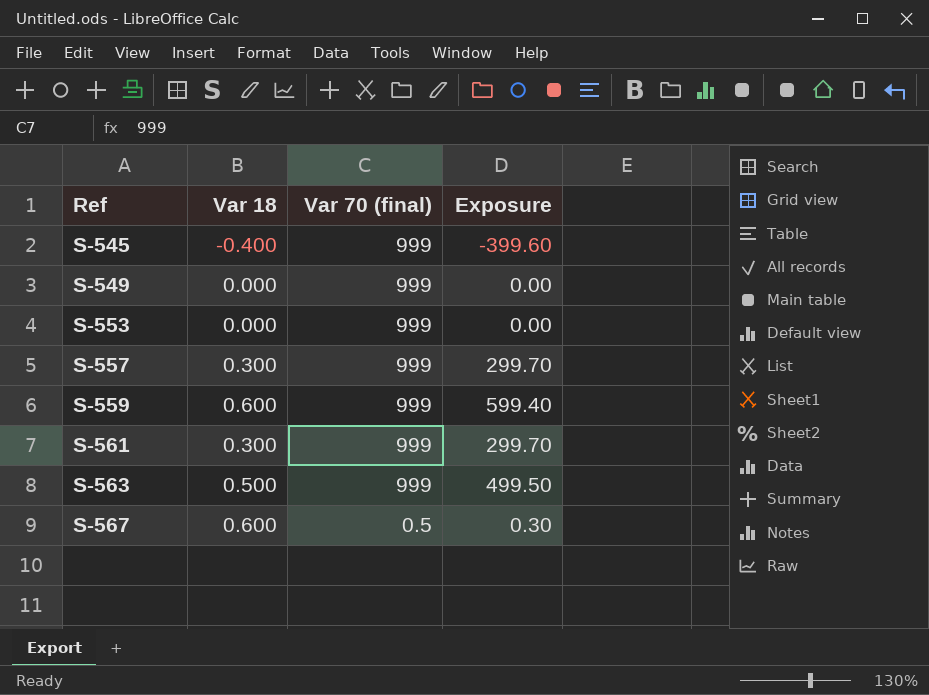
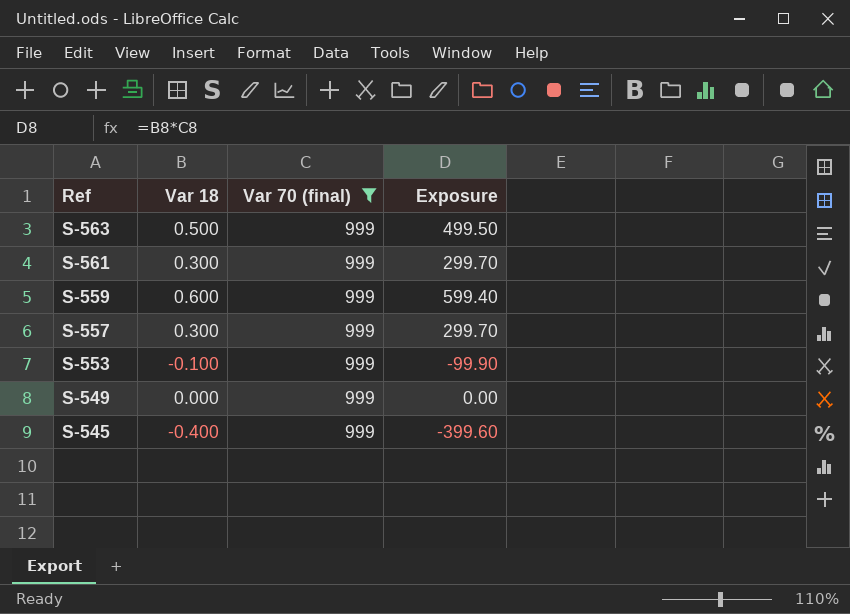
filter: none -> Var 70 (final) = 999
row order: Ref ascending -> Ref descending
S-553 | Var 18: 0.000 -> -0.100
S-553 | Exposure: 0.00 -> -99.90

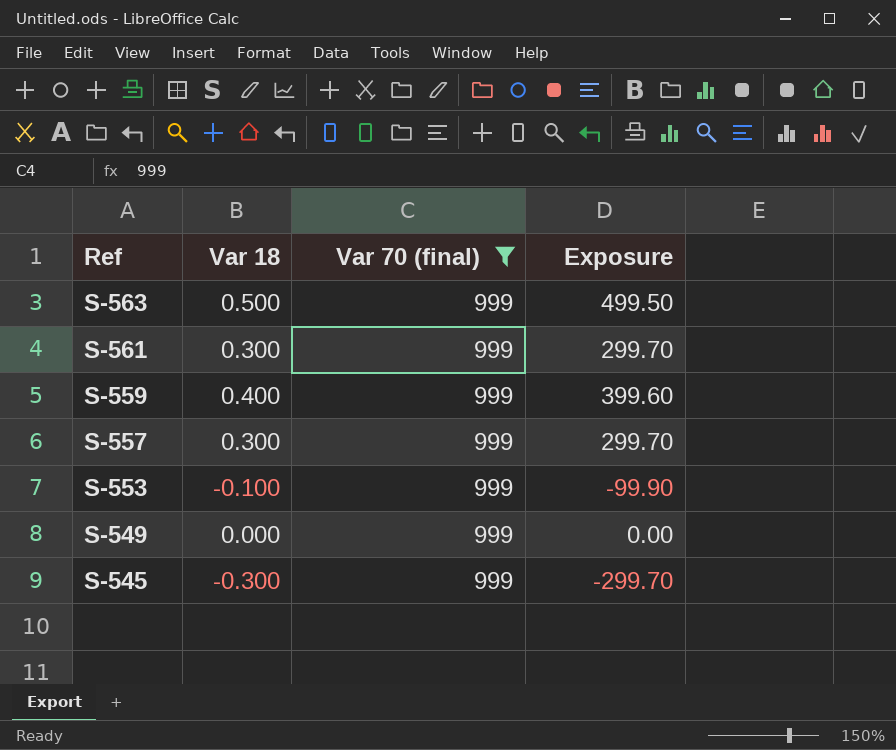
S-559 | Var 18: 0.600 -> 0.400
S-559 | Exposure: 599.40 -> 399.60
S-545 | Var 18: -0.400 -> -0.300
S-545 | Exposure: -399.60 -> -299.70

